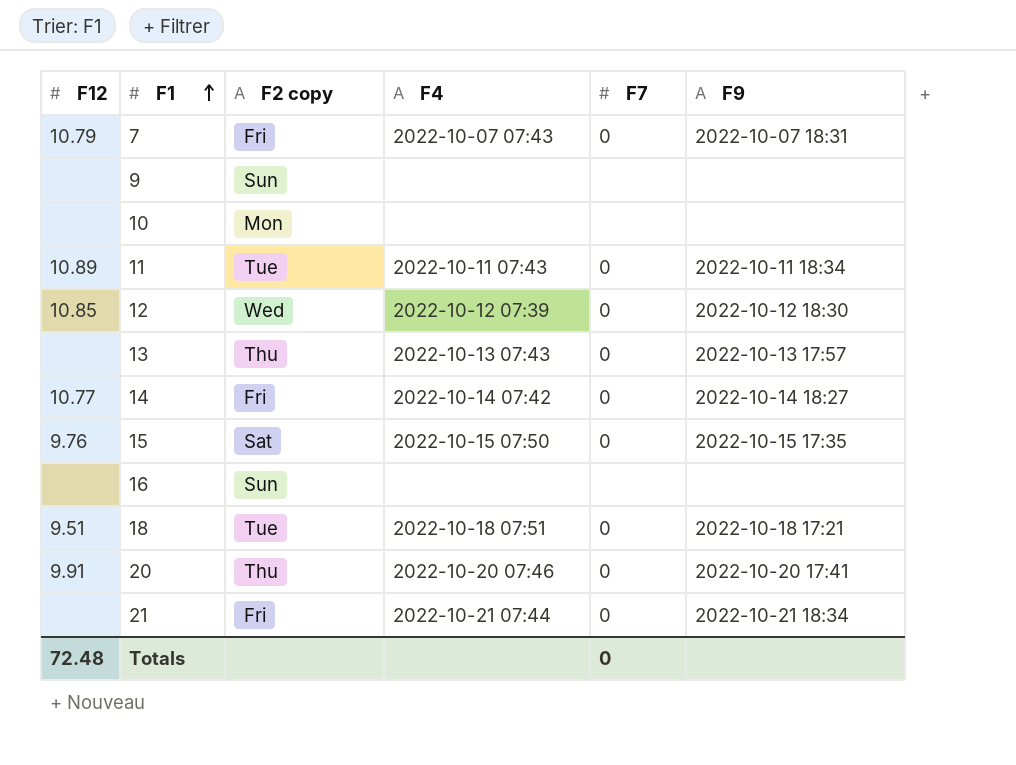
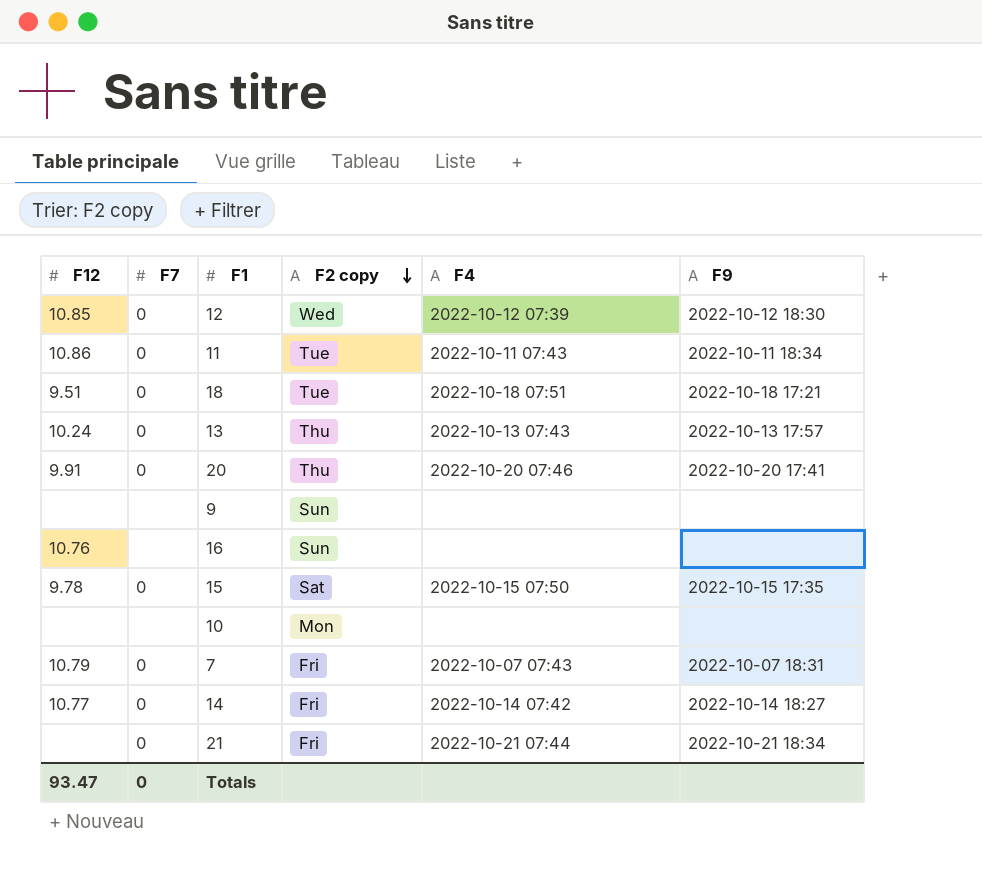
row order: F1 ascending -> F2 copy descending
column F7 | position: 5 -> 2
11 | F12: 10.89 -> 10.86
13 | F12: none -> 10.24
16 | F12: none -> 10.76
15 | F12: 9.76 -> 9.78
Totals | F12: 72.48 -> 93.47

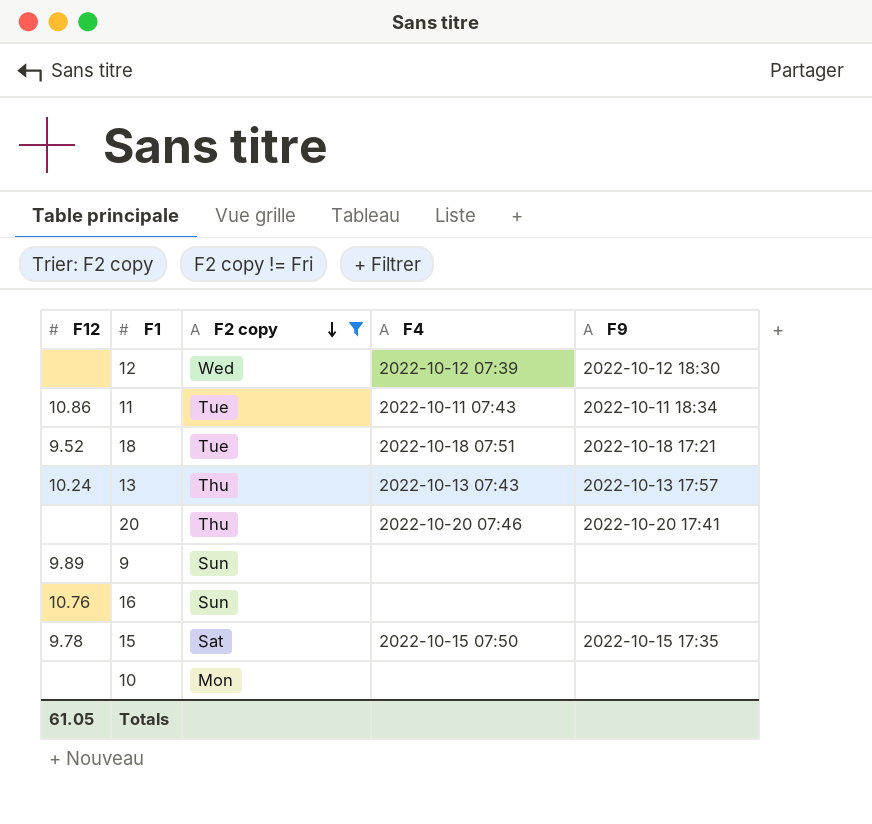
filter: none -> F2 copy != Fri
column F7 | position: 2 -> none
12 | F12: 10.85 -> none
18 | F12: 9.51 -> 9.52
20 | F12: 9.91 -> none
9 | F12: none -> 9.89
Totals | F12: 93.47 -> 61.05

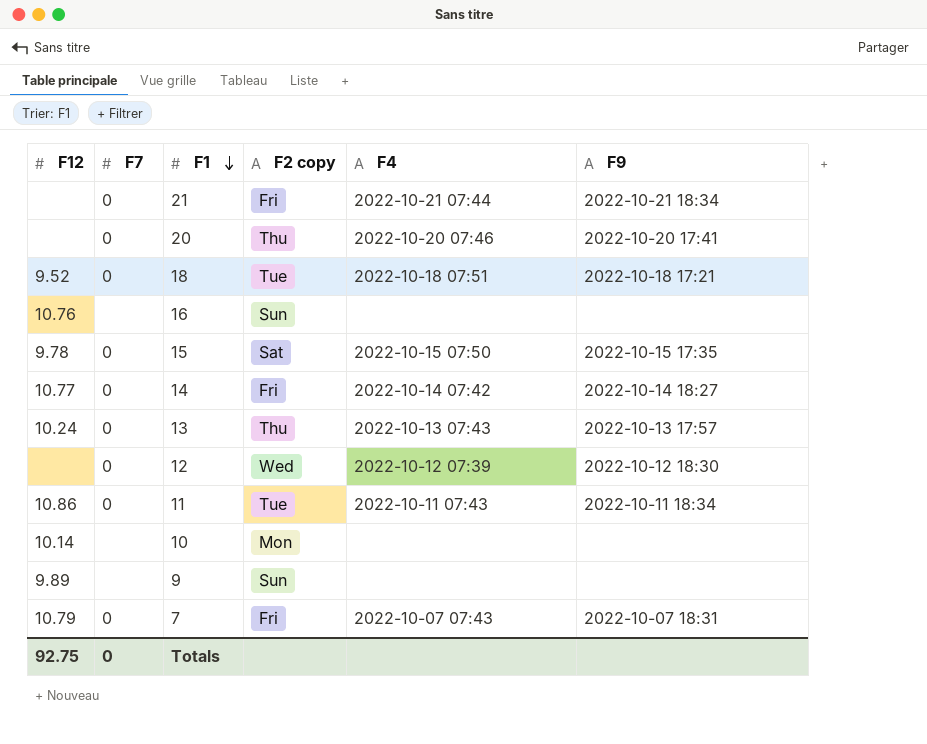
filter: F2 copy != Fri -> none
row order: F2 copy descending -> F1 descending
column F7 | position: none -> 2
10 | F12: none -> 10.14
Totals | F12: 61.05 -> 92.75

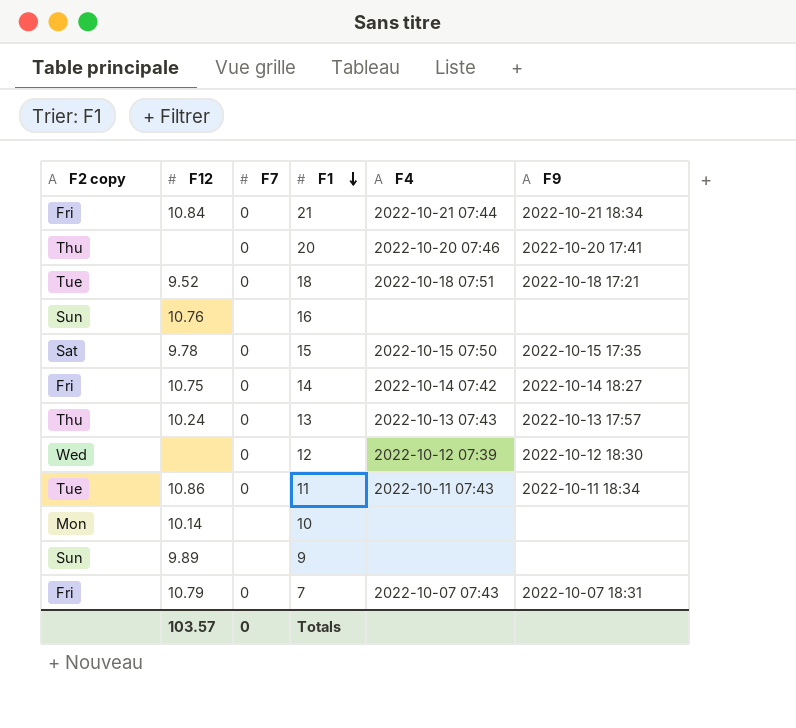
column F2 copy | position: 4 -> 1
21 | F12: none -> 10.84
14 | F12: 10.77 -> 10.75
Totals | F12: 92.75 -> 103.57

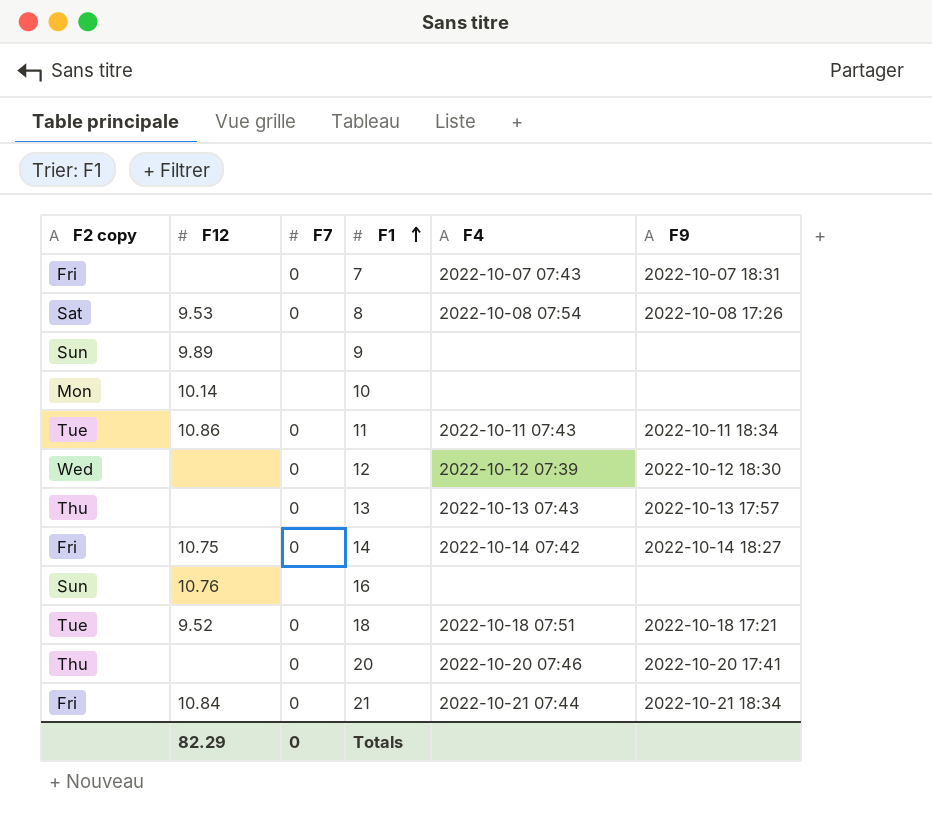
row order: F1 descending -> F1 ascending
row 15: Sat | 9.78 | 0 | 2022-10-15 07:50 | 2022-10-15 17:35 -> none
7 | F12: 10.79 -> none
row 8: none -> Sat | 9.53 | 0 | 2022-10-08 07:54 | 2022-10-08 17:26
13 | F12: 10.24 -> none
Totals | F12: 103.57 -> 82.29

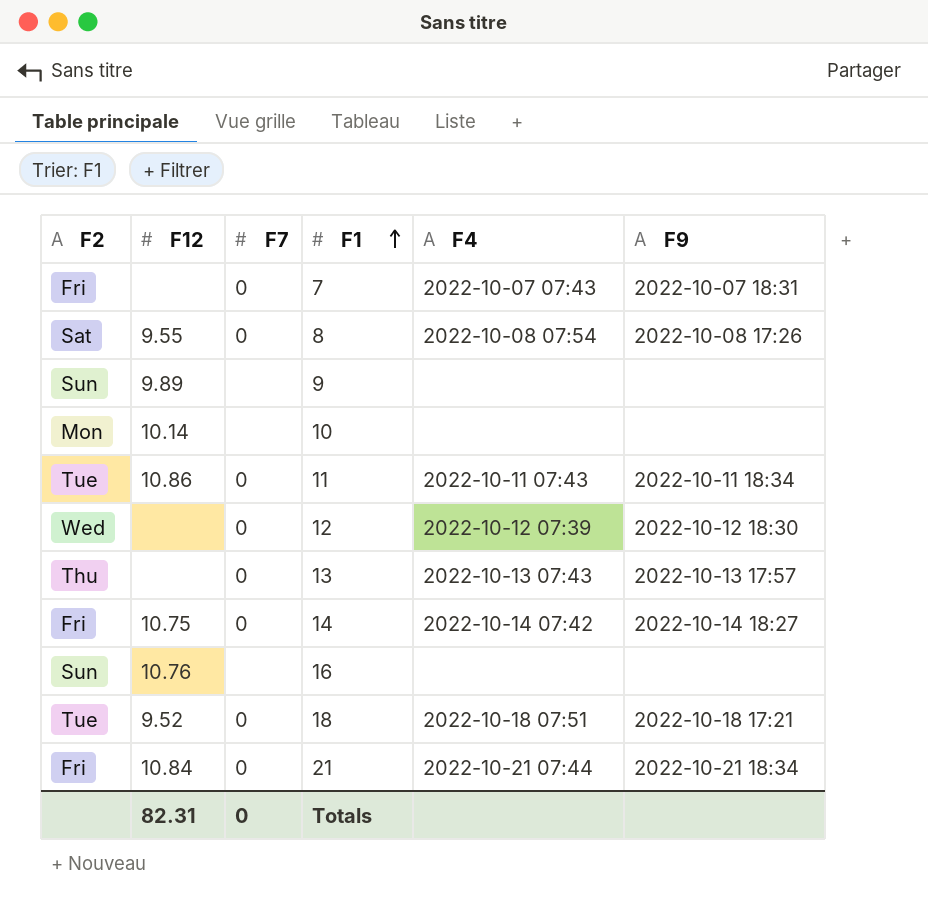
column name: F2 copy -> F2
row 20: Thu | none | 0 | 2022-10-20 07:46 | 2022-10-20 17:41 -> none
8 | F12: 9.53 -> 9.55
Totals | F12: 82.29 -> 82.31

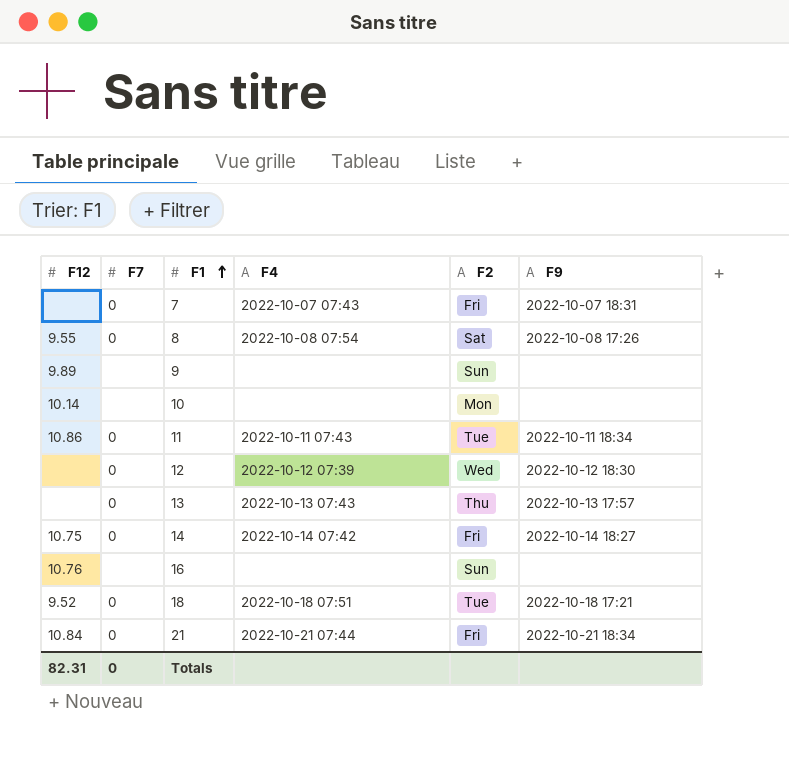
column F2 | position: 1 -> 5

